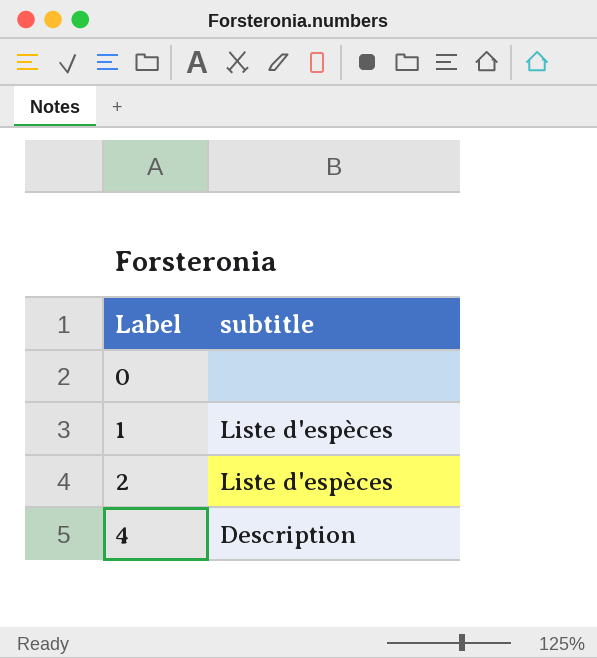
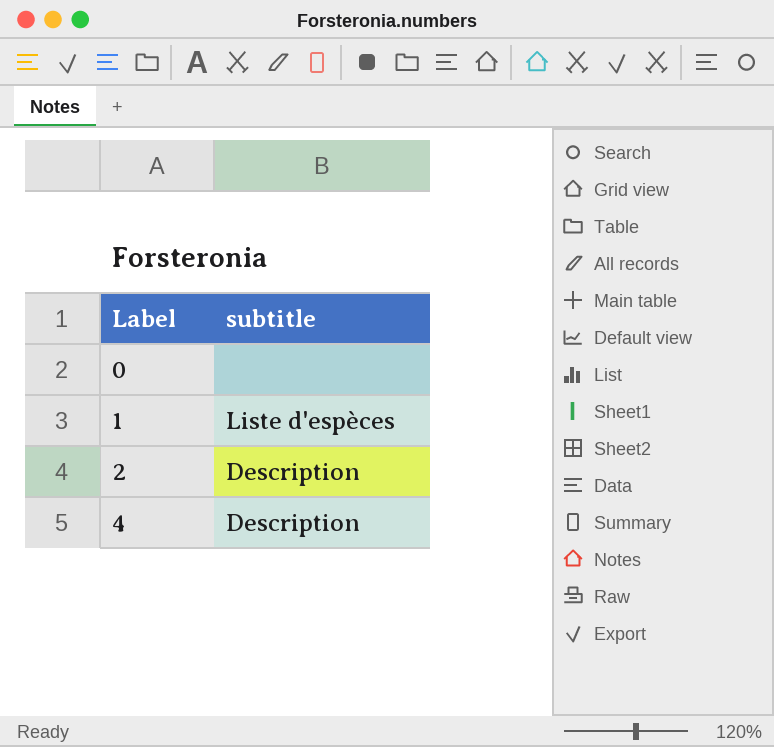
2 | subtitle: Liste d'espèces -> Description

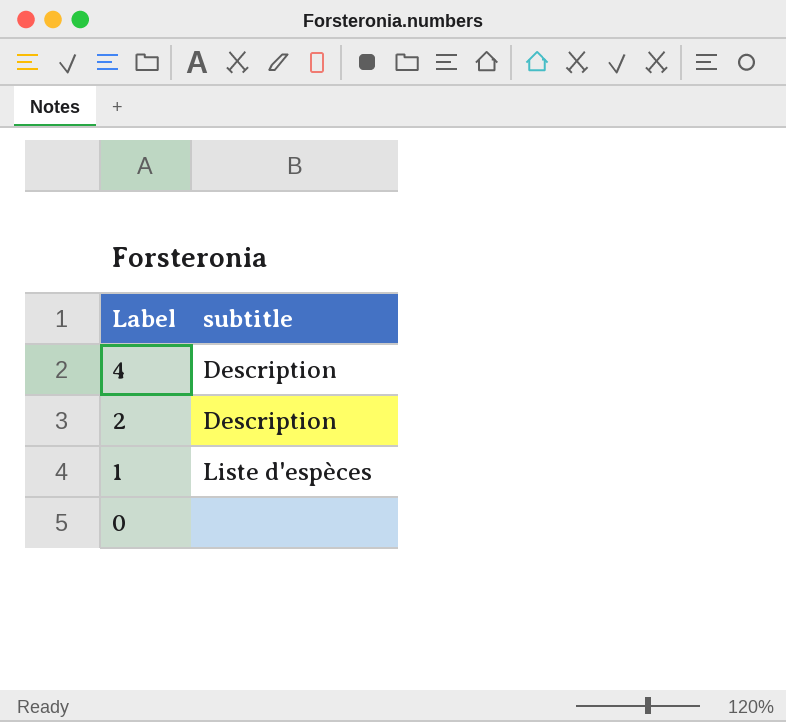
row order: Label ascending -> Label descending

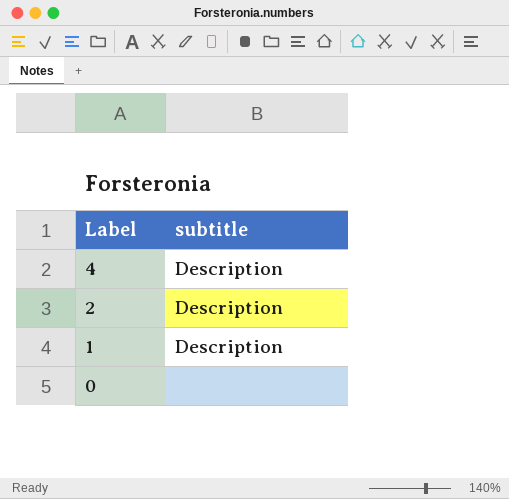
1 | subtitle: Liste d'espèces -> Description

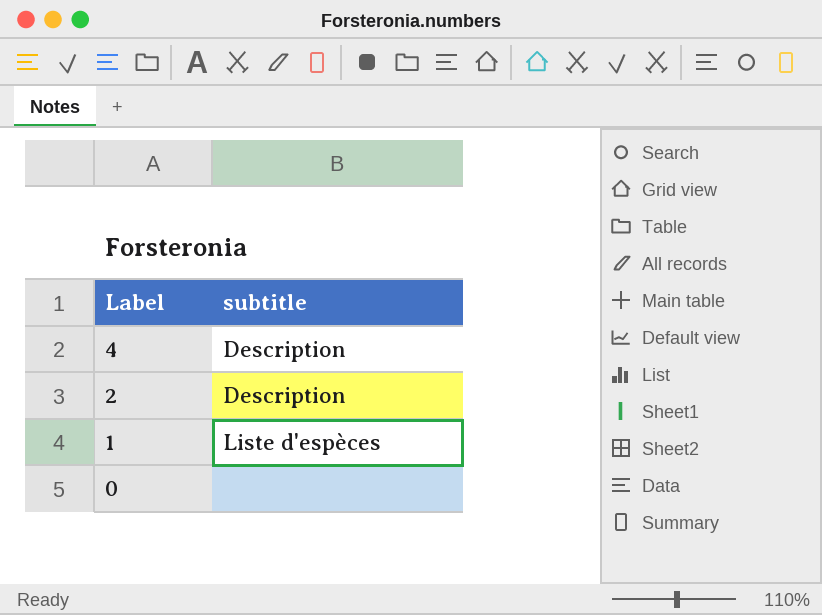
1 | subtitle: Description -> Liste d'espèces

